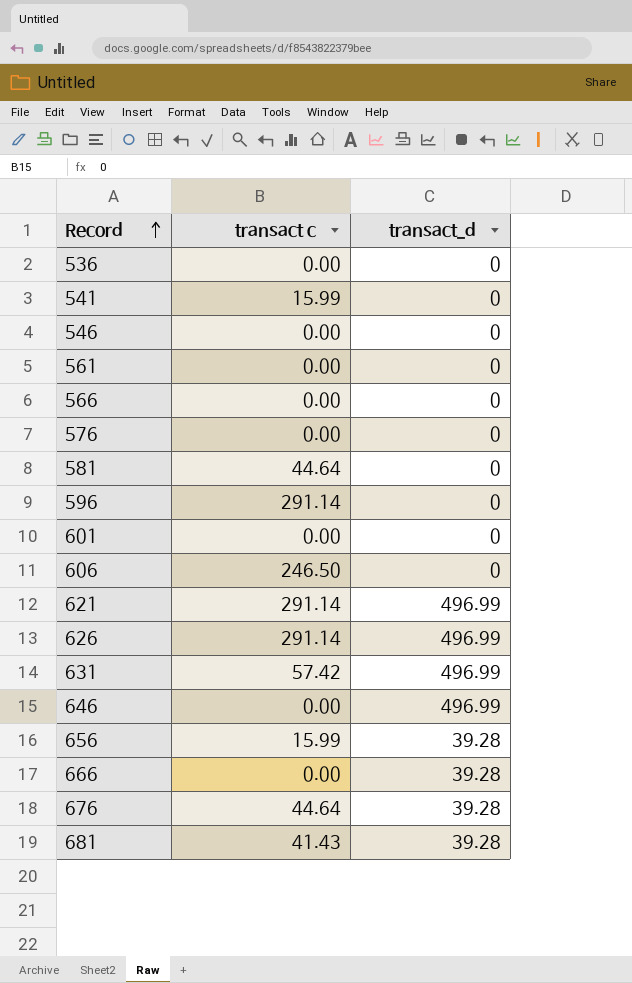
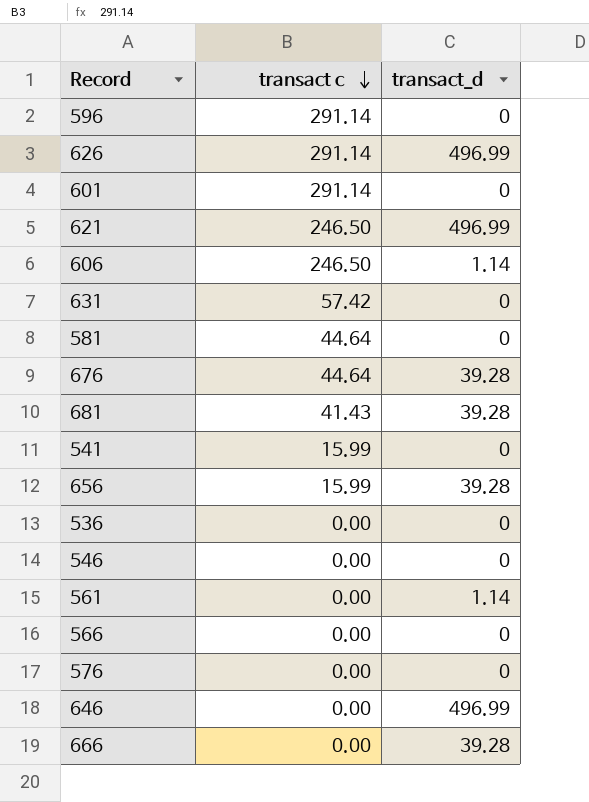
row order: Record ascending -> transact c descending
601 | transact c: 0.00 -> 291.14
621 | transact c: 291.14 -> 246.50
606 | transact_d: 0 -> 1.14
631 | transact_d: 496.99 -> 0
561 | transact_d: 0 -> 1.14

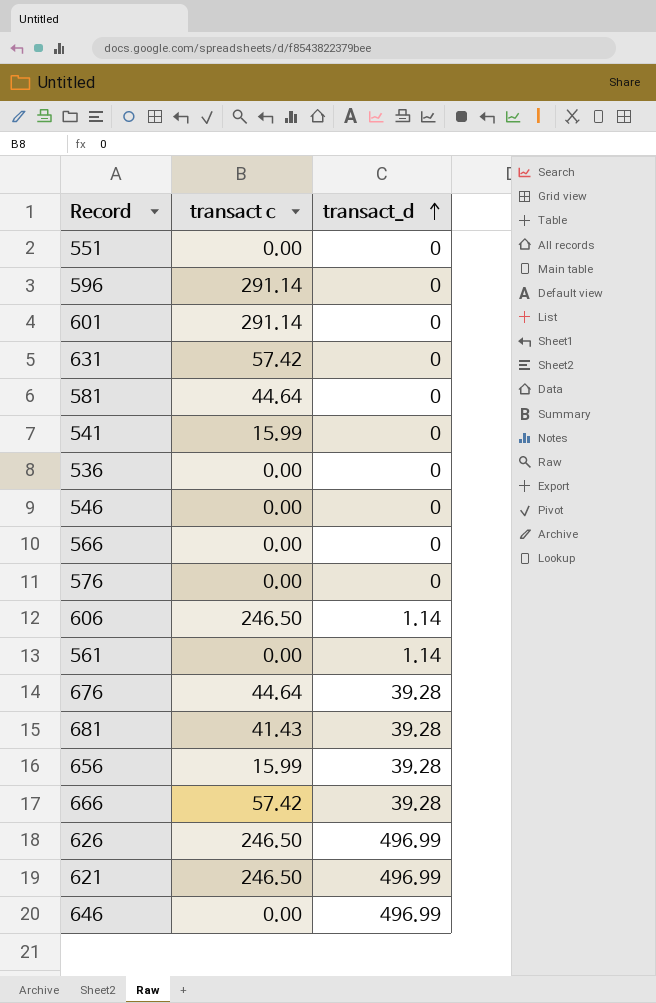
row order: transact c descending -> transact_d ascending
row 551: none -> 0.00 | 0
666 | transact c: 0.00 -> 57.42
626 | transact c: 291.14 -> 246.50

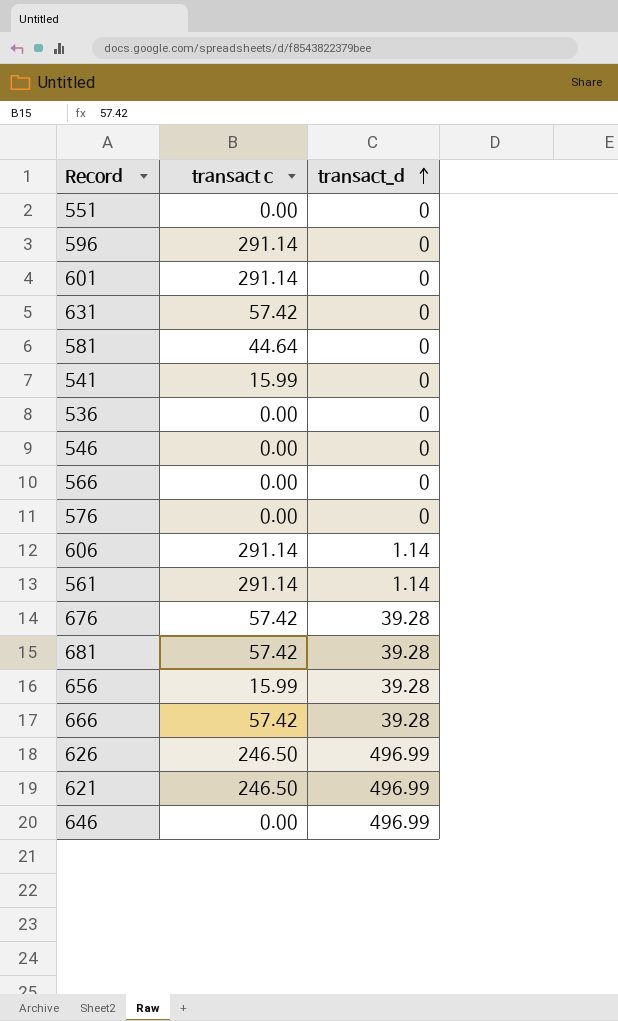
606 | transact c: 246.50 -> 291.14
561 | transact c: 0.00 -> 291.14
676 | transact c: 44.64 -> 57.42
681 | transact c: 41.43 -> 57.42

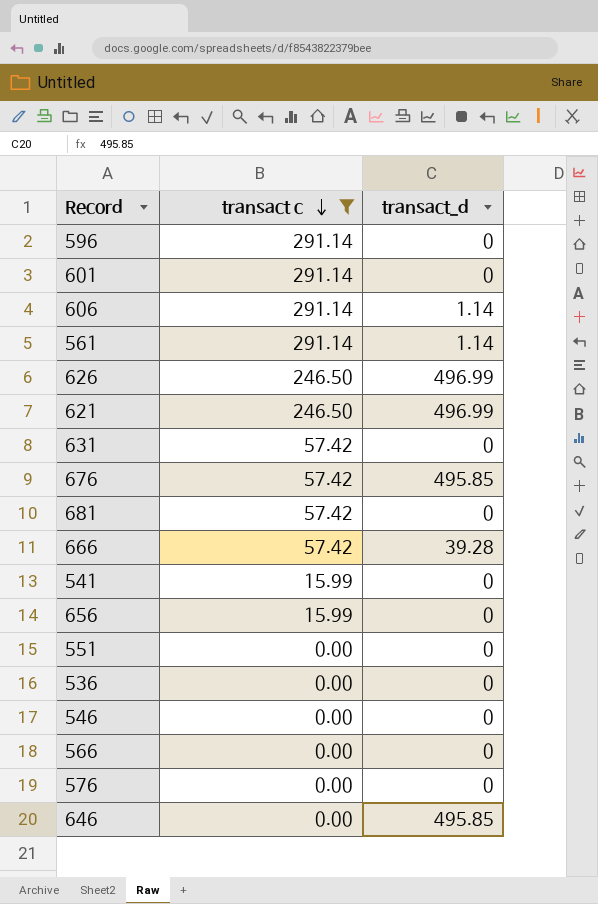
filter: none -> transact c != 44.64
row order: transact_d ascending -> transact c descending
676 | transact_d: 39.28 -> 495.85
681 | transact_d: 39.28 -> 0
656 | transact_d: 39.28 -> 0
646 | transact_d: 496.99 -> 495.85

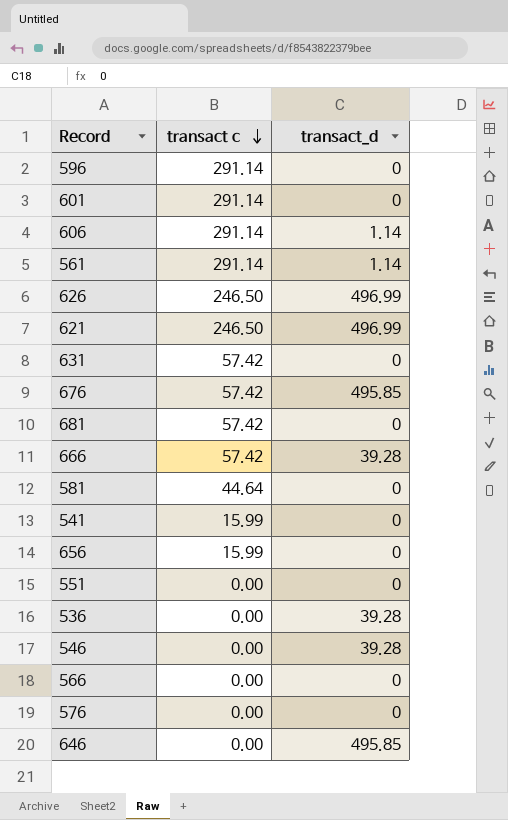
filter: transact c != 44.64 -> none
536 | transact_d: 0 -> 39.28
546 | transact_d: 0 -> 39.28

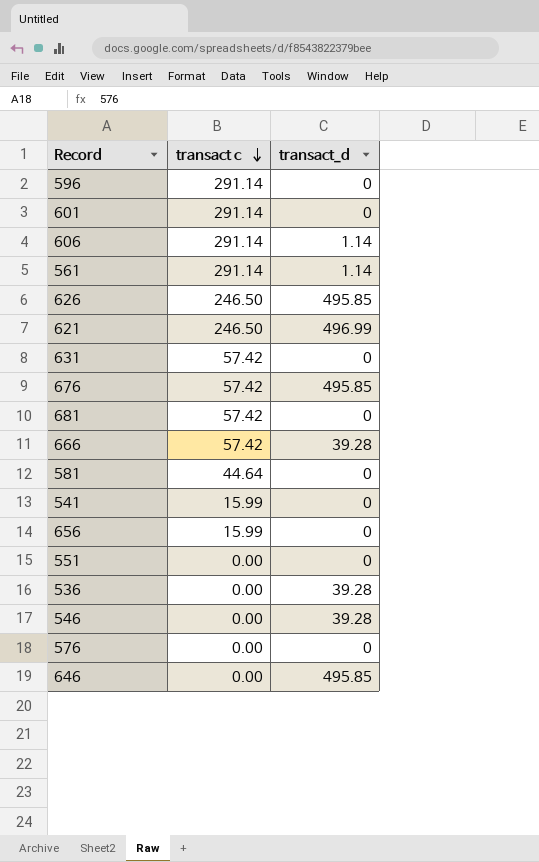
row 566: 0.00 | 0 -> none
626 | transact_d: 496.99 -> 495.85

